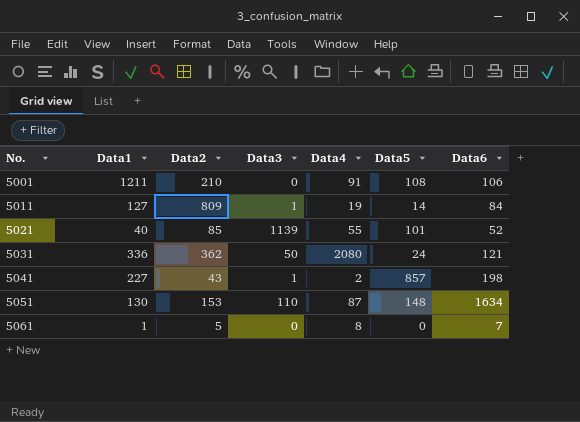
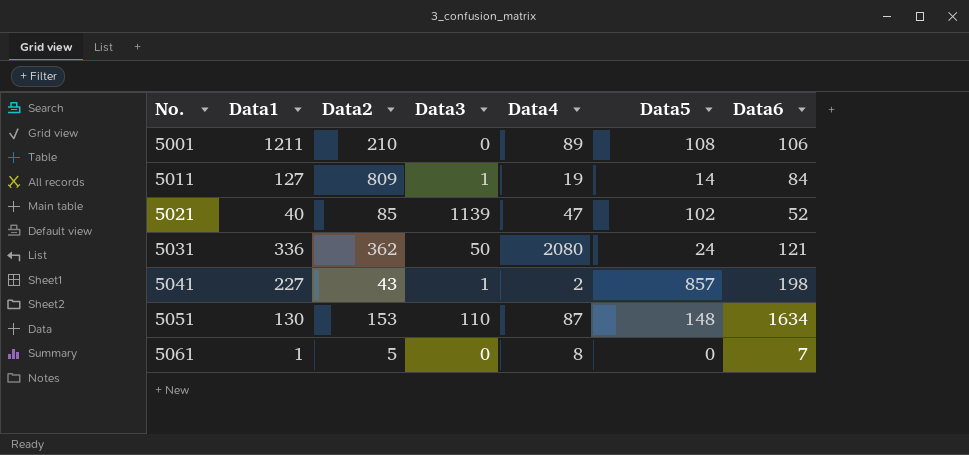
5001 | Data4: 91 -> 89
5021 | Data4: 55 -> 47
5021 | Data5: 101 -> 102

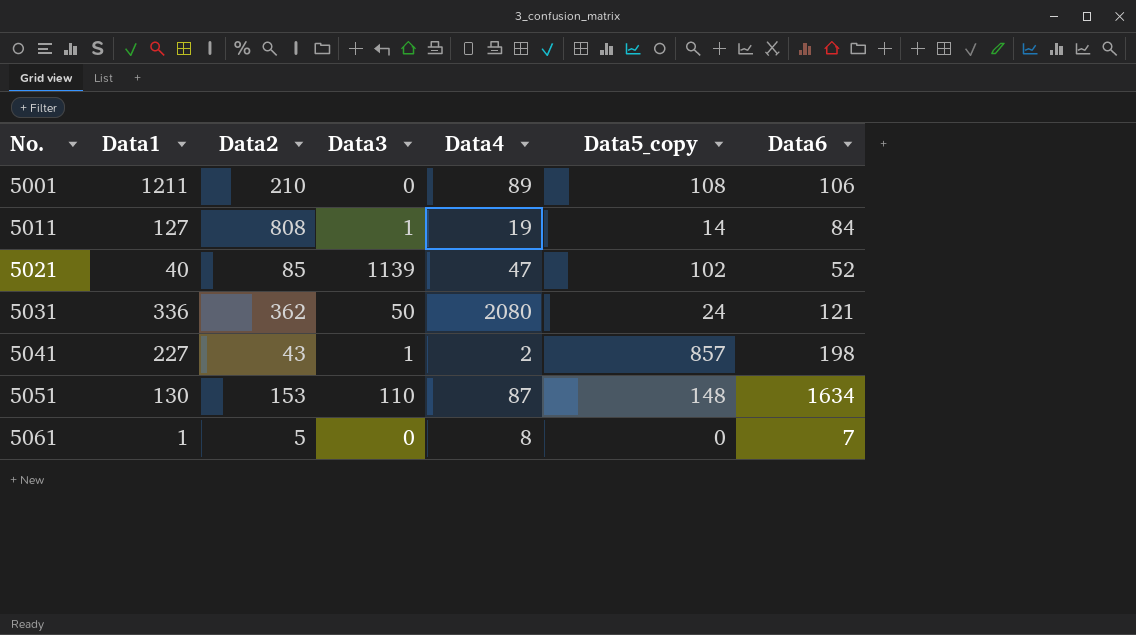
column name: Data5 -> Data5_copy
5011 | Data2: 809 -> 808

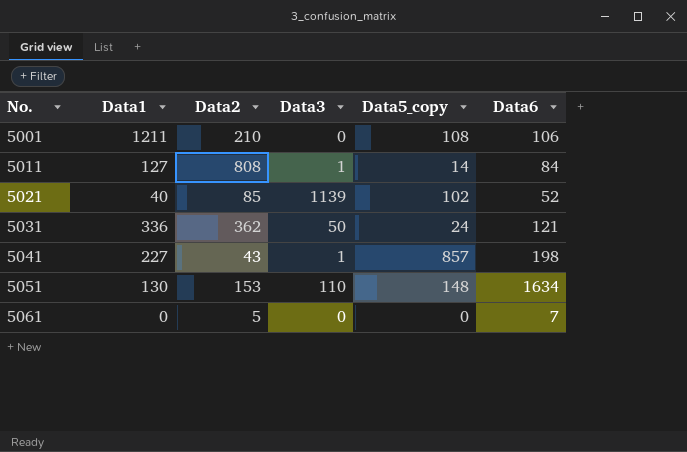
column Data4 | position: 5 -> none
5061 | Data1: 1 -> 0

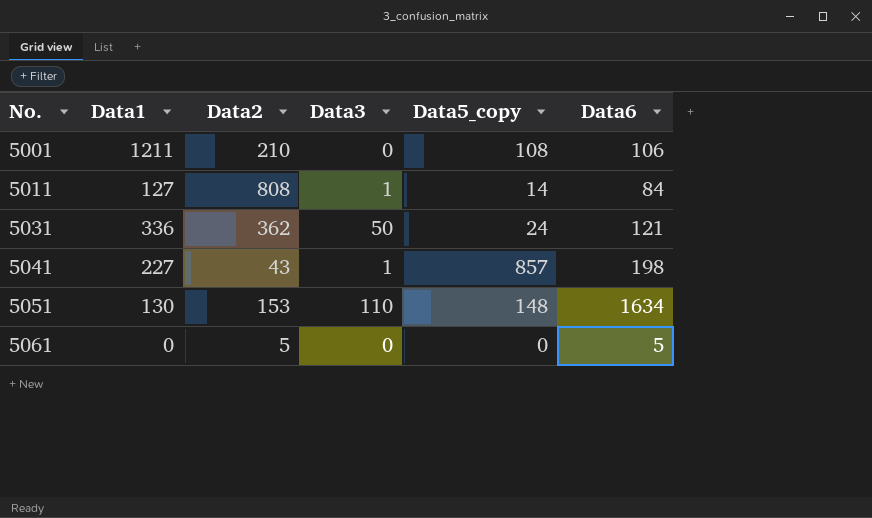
row 5021: 40 | 85 | 1139 | 102 | 52 -> none
5061 | Data6: 7 -> 5

